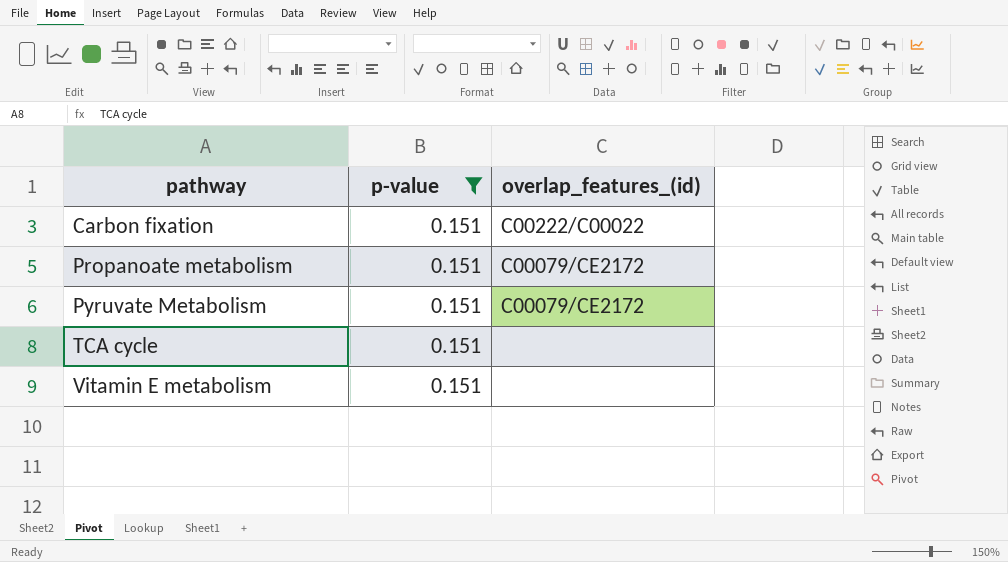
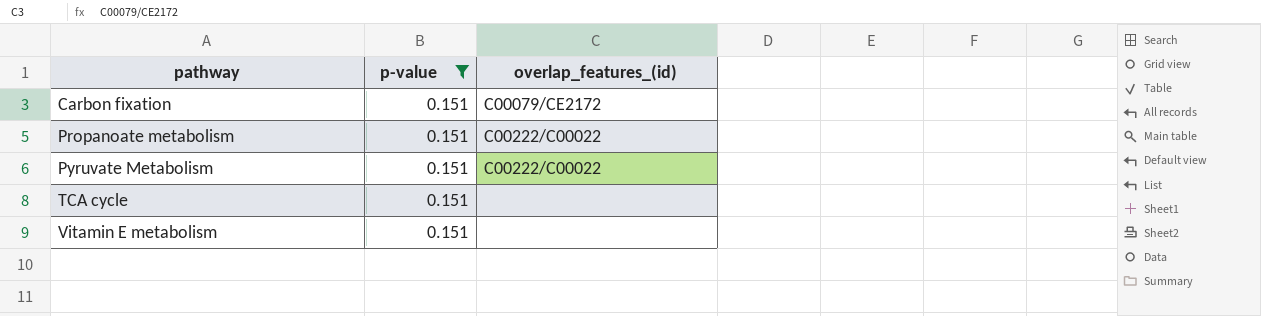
Carbon fixation | overlap_features_(id): C00222/C00022 -> C00079/CE2172
Propanoate metabolism | overlap_features_(id): C00079/CE2172 -> C00222/C00022
Pyruvate Metabolism | overlap_features_(id): C00079/CE2172 -> C00222/C00022

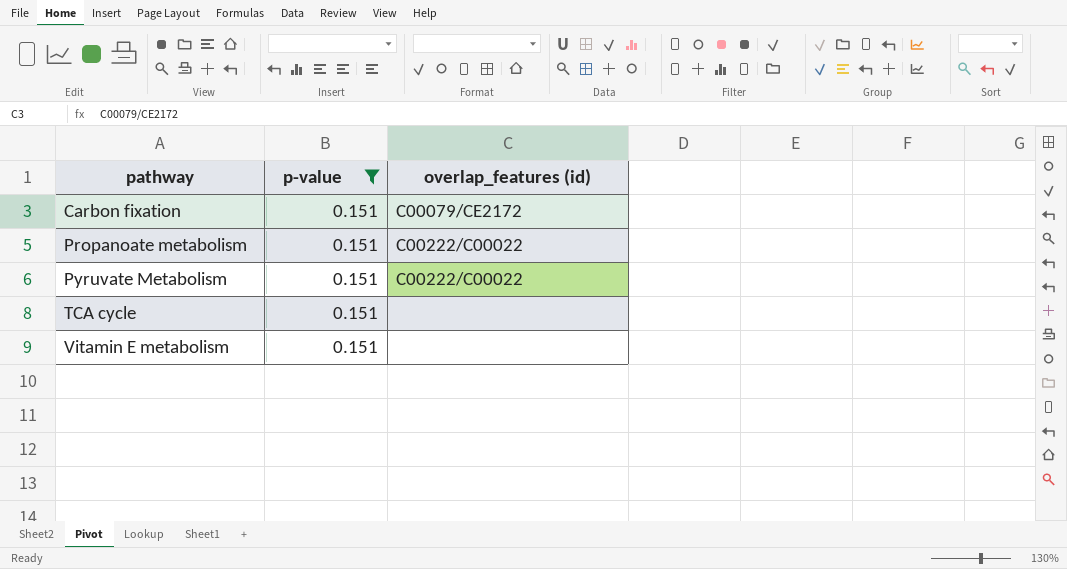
column name: overlap_features_(id) -> overlap_features (id)

